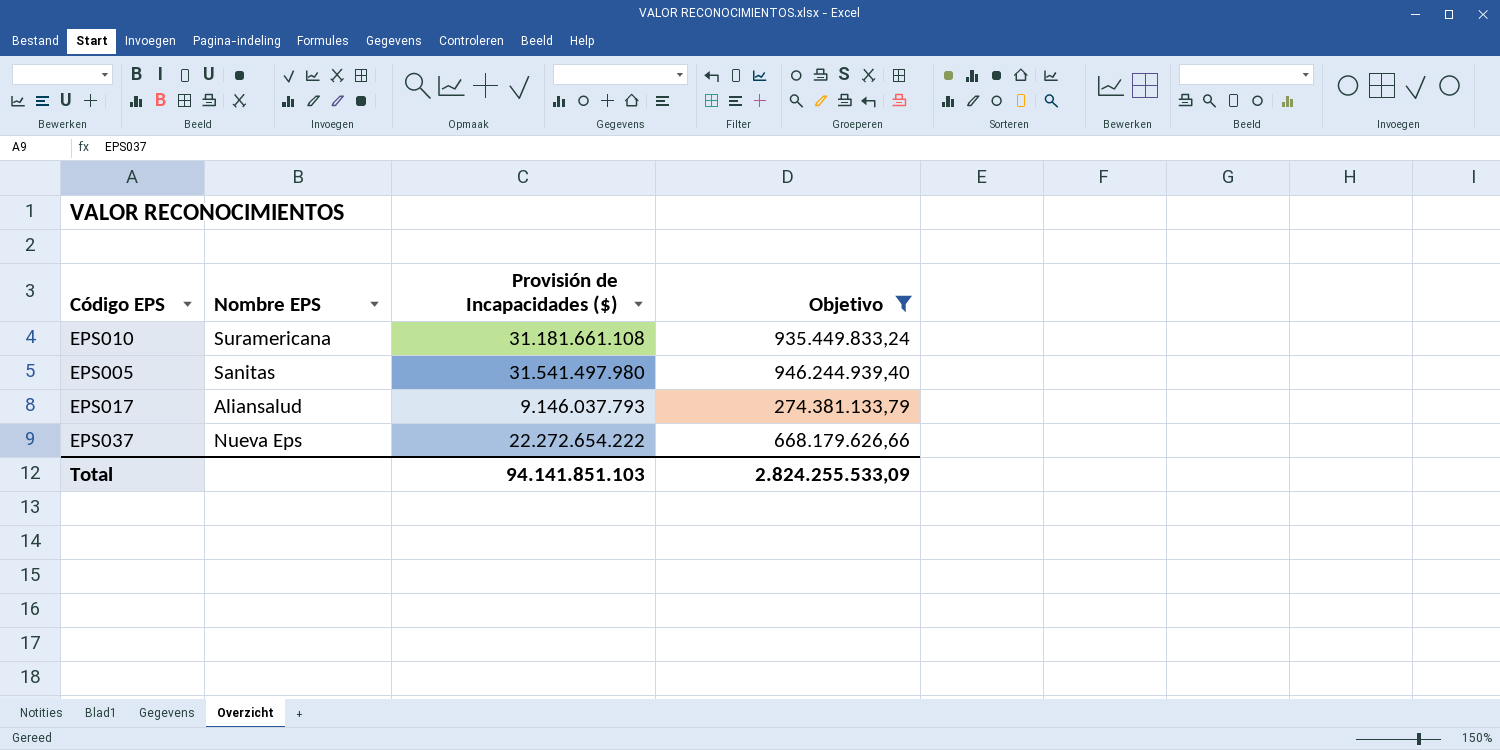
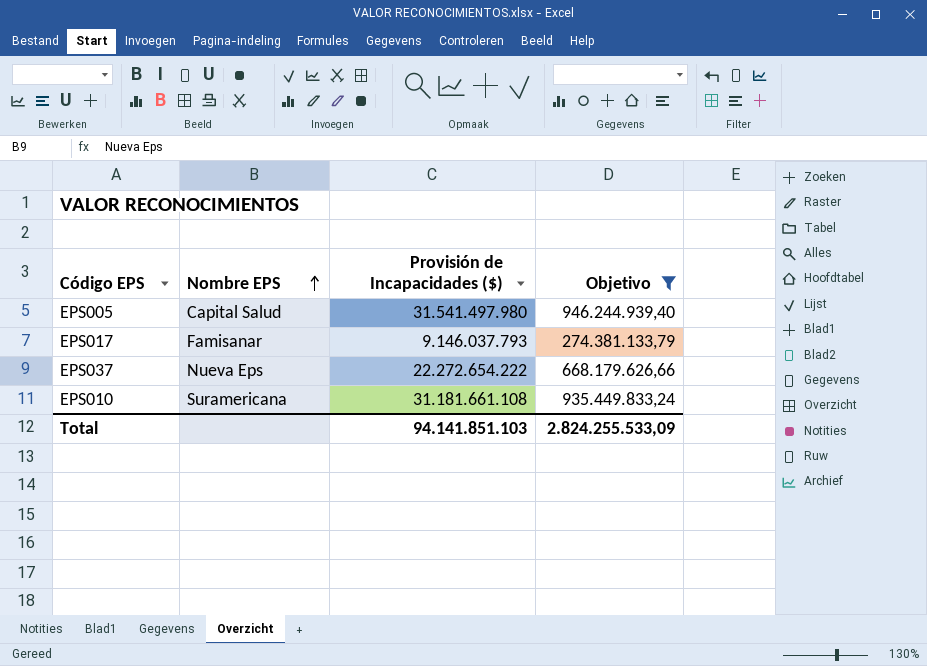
row order: none -> Nombre EPS ascending
EPS005 | Nombre EPS: Sanitas -> Capital Salud
EPS017 | Nombre EPS: Aliansalud -> Famisanar

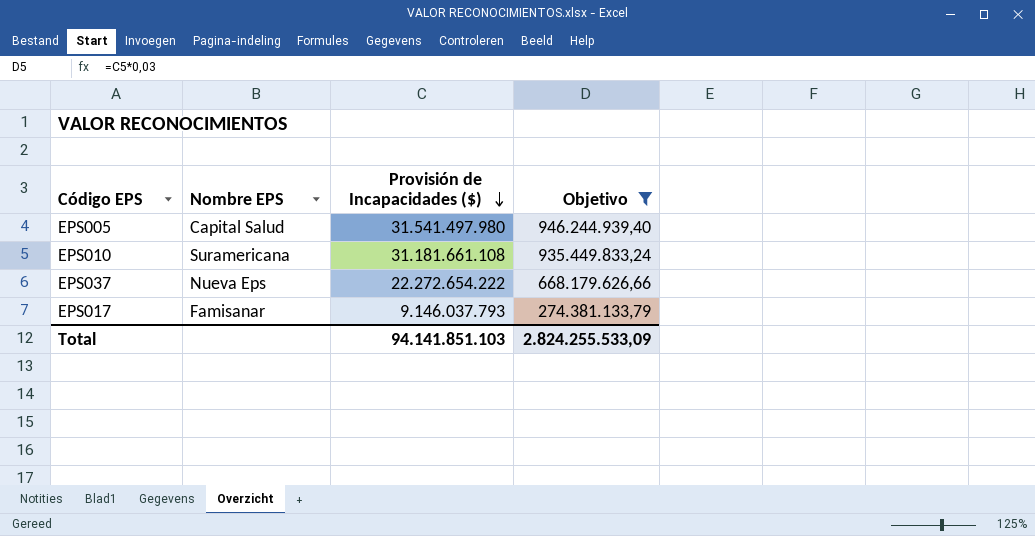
row order: Nombre EPS ascending -> Provisión de Incapacidades ($) descending

